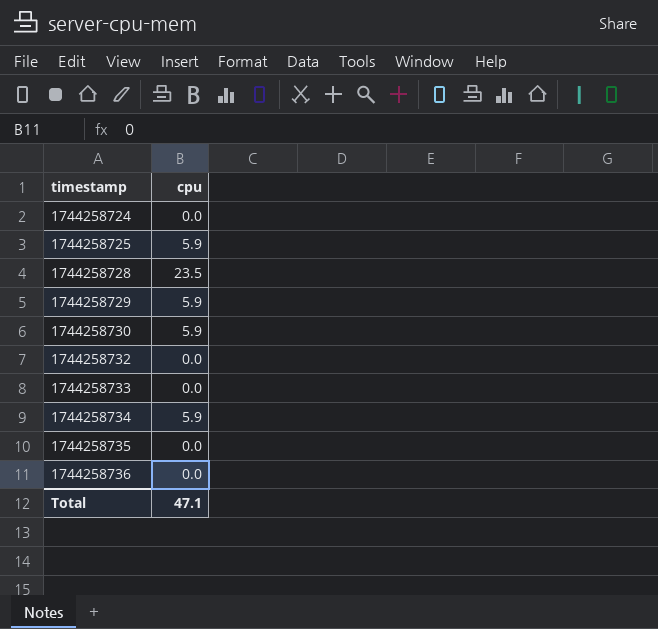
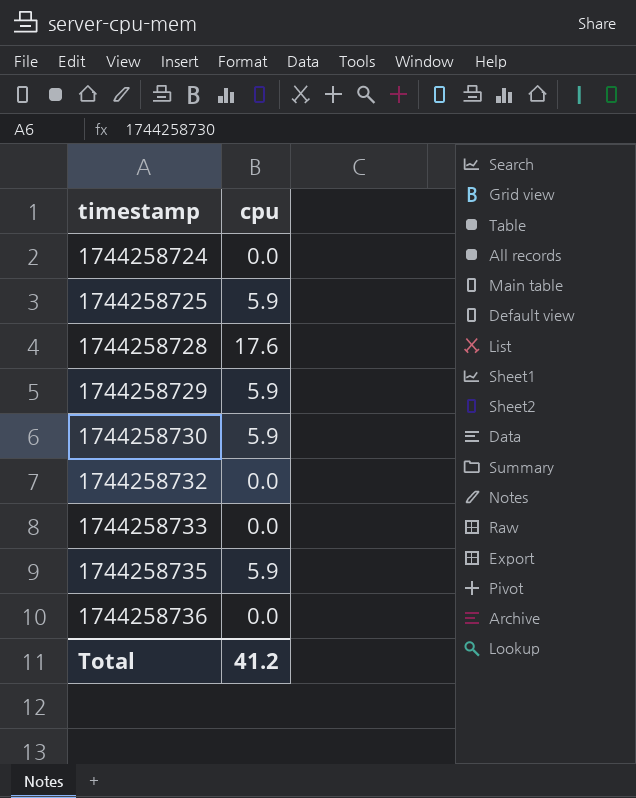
row 1744258734: 5.9 -> none
1744258728 | cpu: 23.5 -> 17.6
1744258735 | cpu: 0.0 -> 5.9
Total | cpu: 47.1 -> 41.2

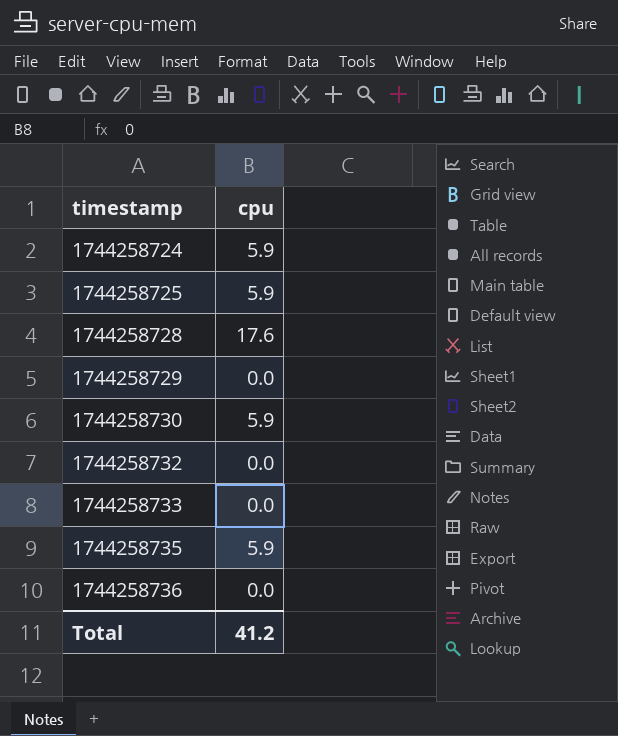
1744258724 | cpu: 0.0 -> 5.9
1744258729 | cpu: 5.9 -> 0.0

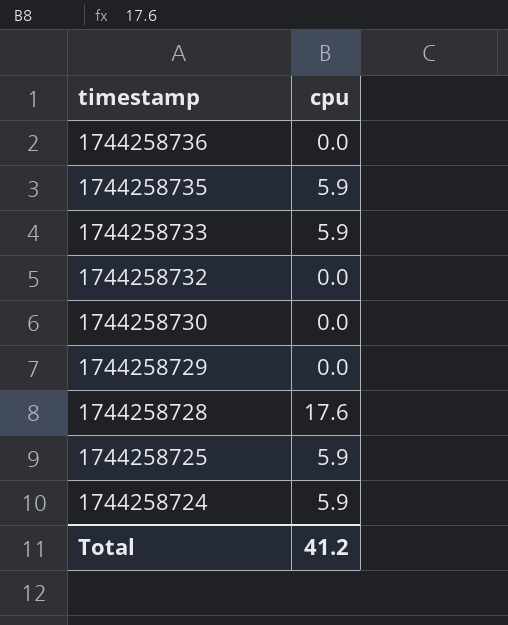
row order: timestamp ascending -> timestamp descending
1744258733 | cpu: 0.0 -> 5.9
1744258730 | cpu: 5.9 -> 0.0

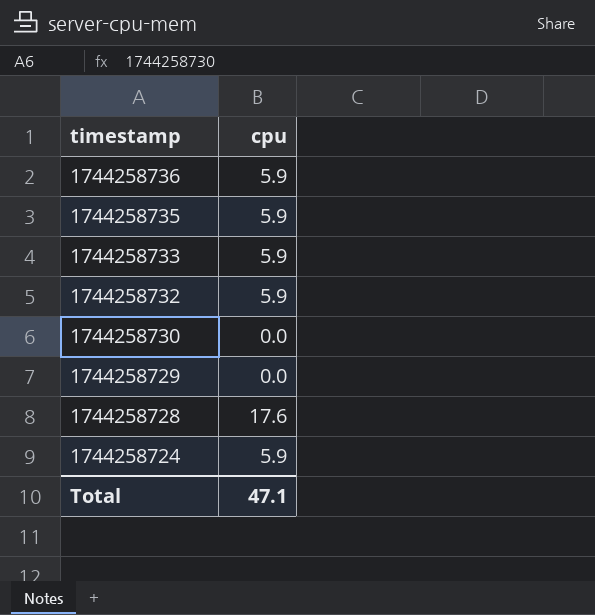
row 1744258725: 5.9 -> none
1744258736 | cpu: 0.0 -> 5.9
1744258732 | cpu: 0.0 -> 5.9
Total | cpu: 41.2 -> 47.1

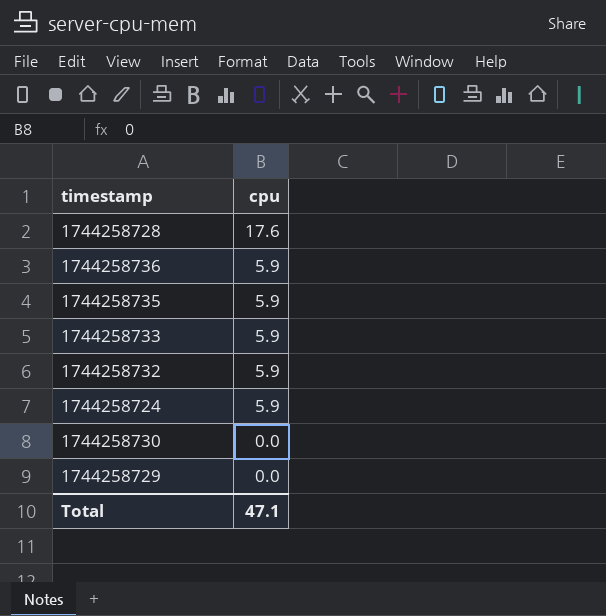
row order: timestamp descending -> cpu descending

